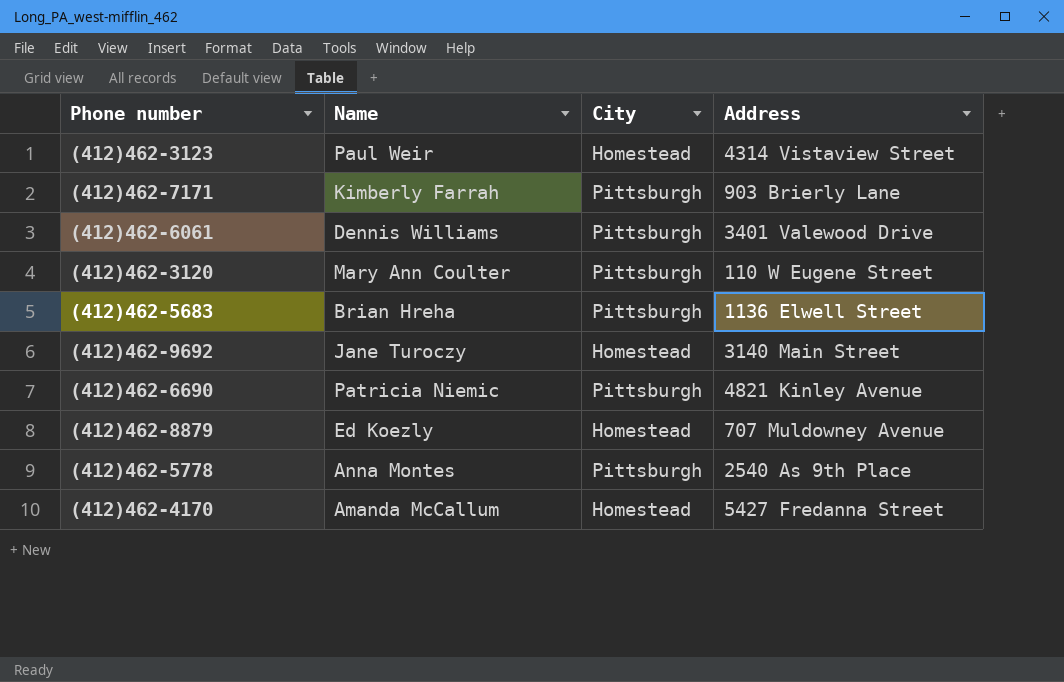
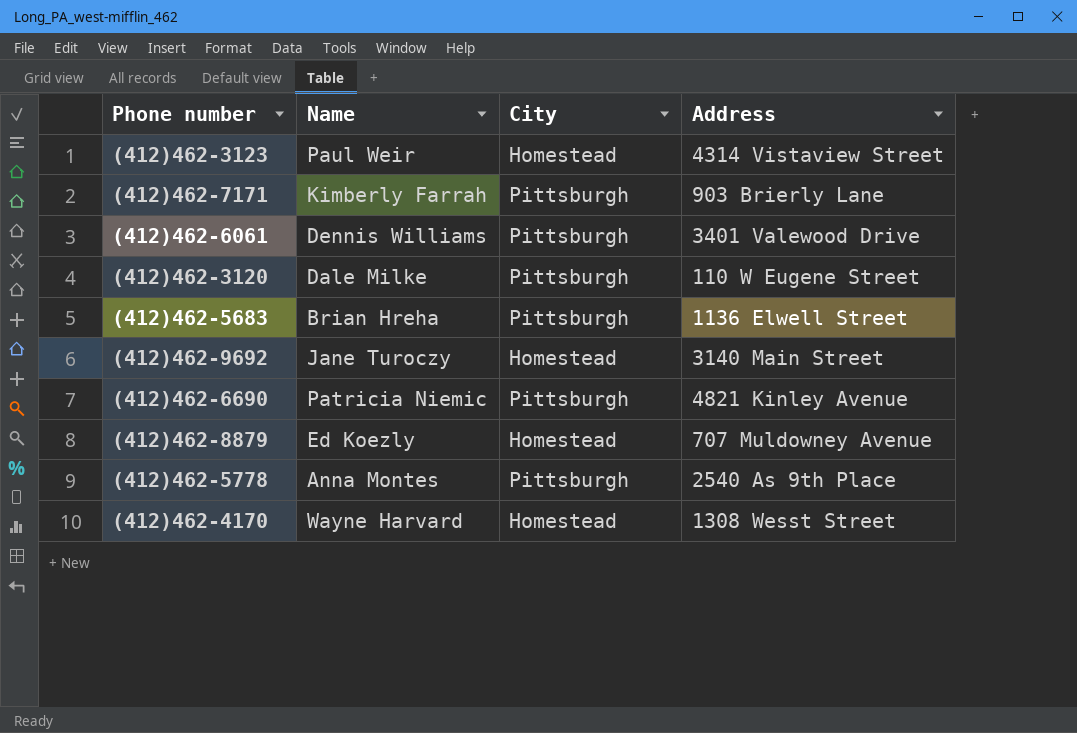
(412)462-3120 | Name: Mary Ann Coulter -> Dale Milke
(412)462-4170 | Name: Amanda McCallum -> Wayne Harvard
(412)462-4170 | Address: 5427 Fredanna Street -> 1308 Wesst Street

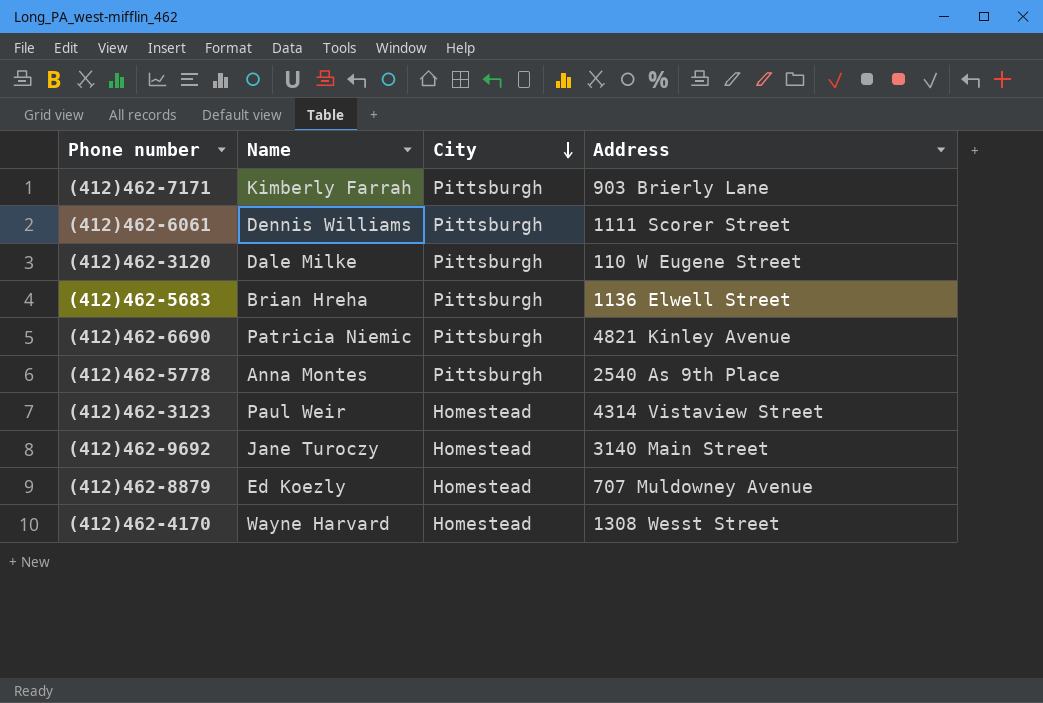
row order: none -> City descending
(412)462-6061 | Address: 3401 Valewood Drive -> 1111 Scorer Street

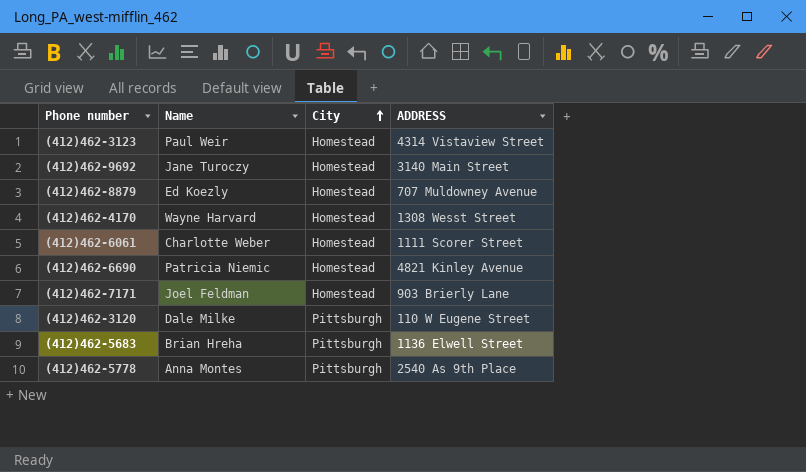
row order: City descending -> City ascending
column name: Address -> ADDRESS
(412)462-6061 | Name: Dennis Williams -> Charlotte Weber
(412)462-6061 | City: Pittsburgh -> Homestead
(412)462-6690 | City: Pittsburgh -> Homestead
(412)462-7171 | Name: Kimberly Farrah -> Joel Feldman
(412)462-7171 | City: Pittsburgh -> Homestead

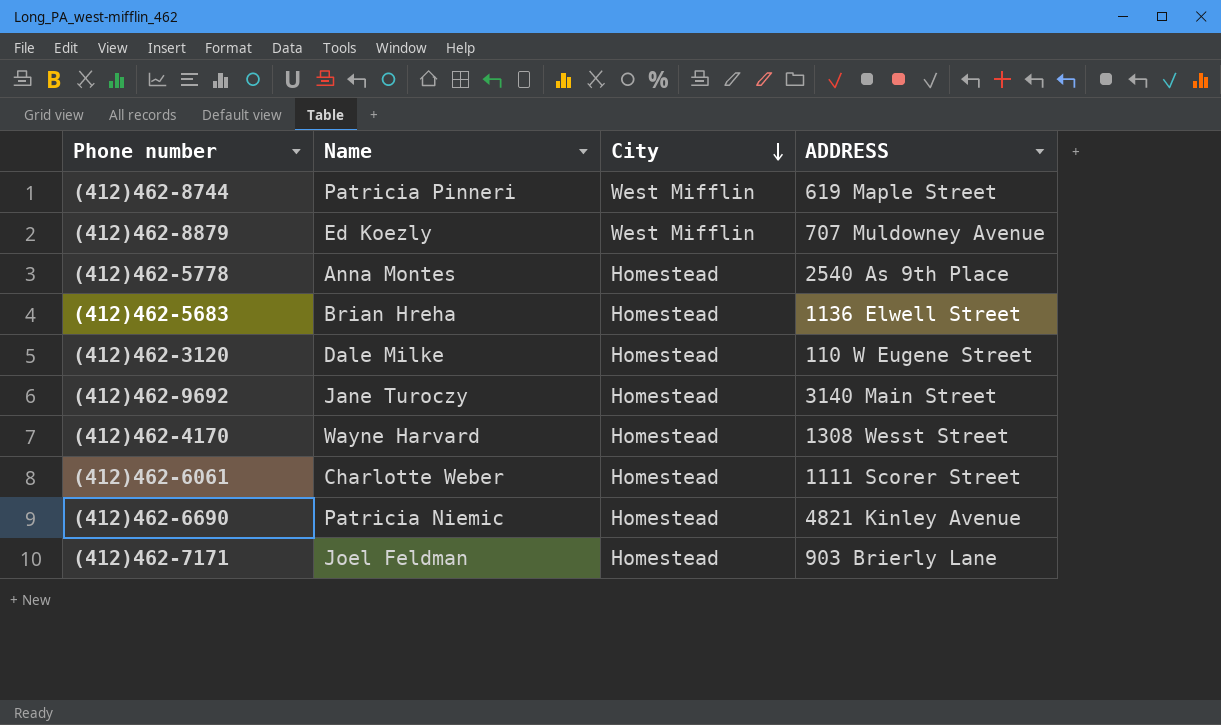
row order: City ascending -> City descending
row (412)462-3123: Paul Weir | Homestead | 4314 Vistaview Street -> none
row (412)462-8744: none -> Patricia Pinneri | West Mifflin | 619 Maple Street
(412)462-8879 | City: Homestead -> West Mifflin
(412)462-5778 | City: Pittsburgh -> Homestead
(412)462-5683 | City: Pittsburgh -> Homestead
(412)462-3120 | City: Pittsburgh -> Homestead

